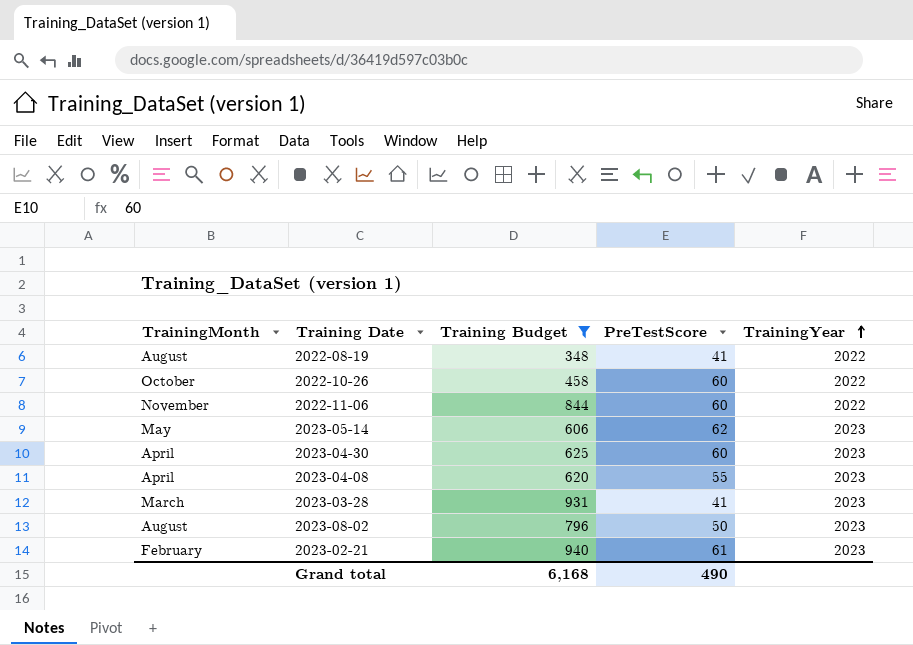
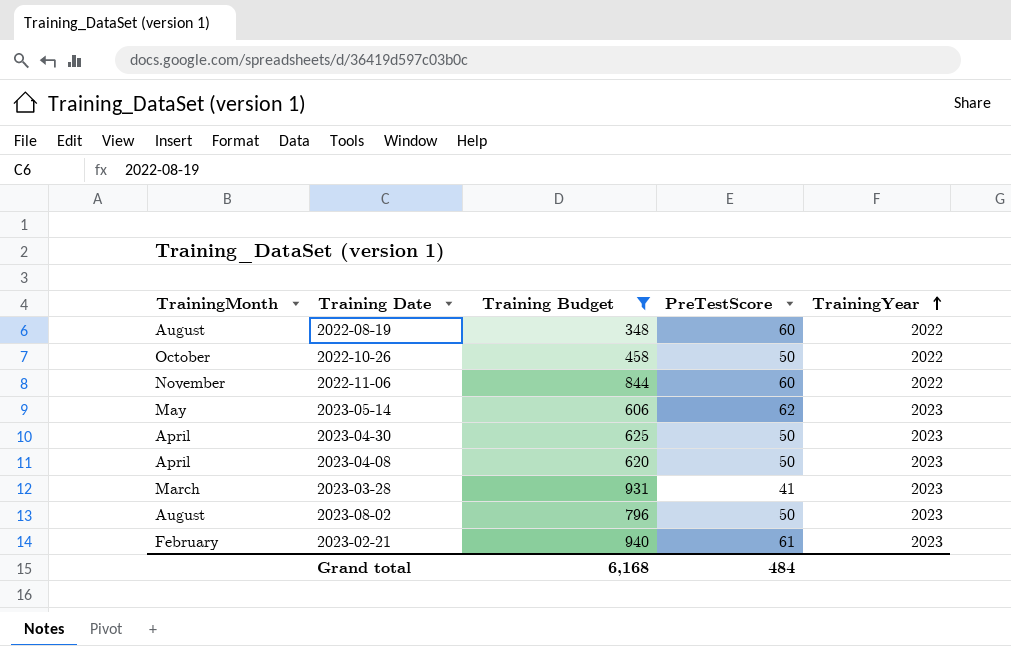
2022-08-19 | PreTestScore: 41 -> 60
2022-10-26 | PreTestScore: 60 -> 50
2023-04-30 | PreTestScore: 60 -> 50
2023-04-08 | PreTestScore: 55 -> 50
Grand total | PreTestScore: 490 -> 484

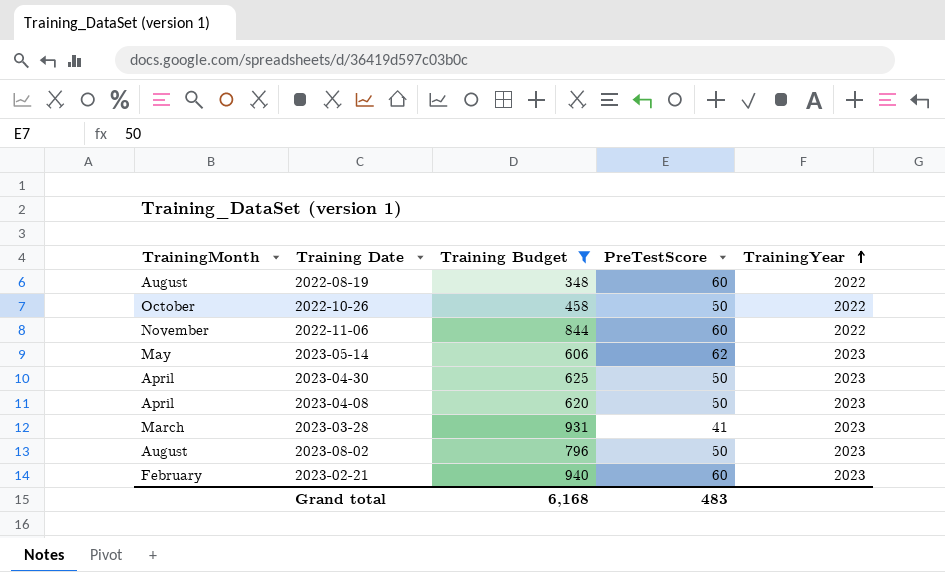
2023-02-21 | PreTestScore: 61 -> 60
Grand total | PreTestScore: 484 -> 483

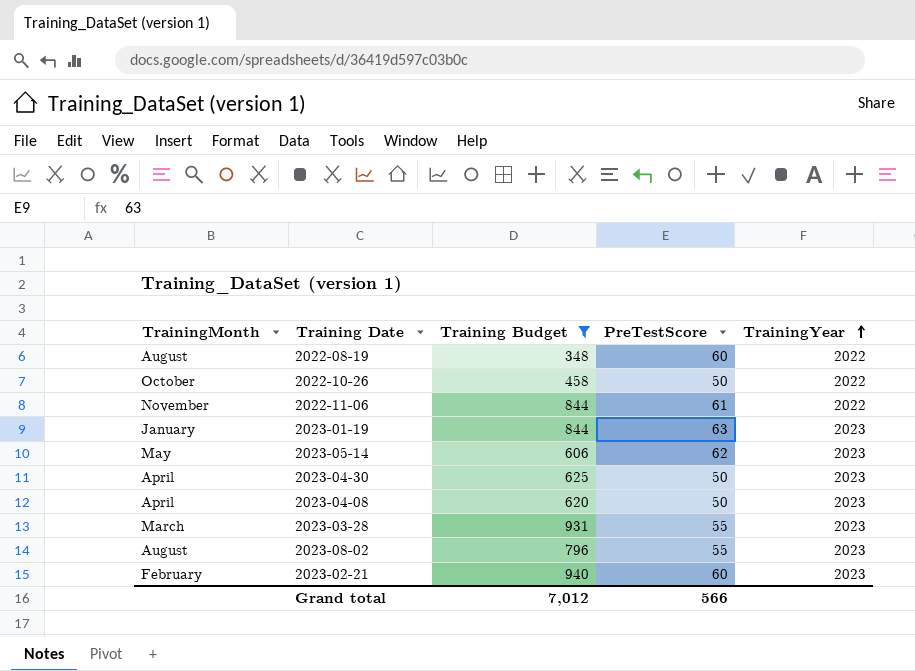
2022-11-06 | PreTestScore: 60 -> 61
row 2023-01-19: none -> January | 844 | 63 | 2023
2023-03-28 | PreTestScore: 41 -> 55
2023-08-02 | PreTestScore: 50 -> 55
Grand total | Training Budget: 6,168 -> 7,012
Grand total | PreTestScore: 483 -> 566

